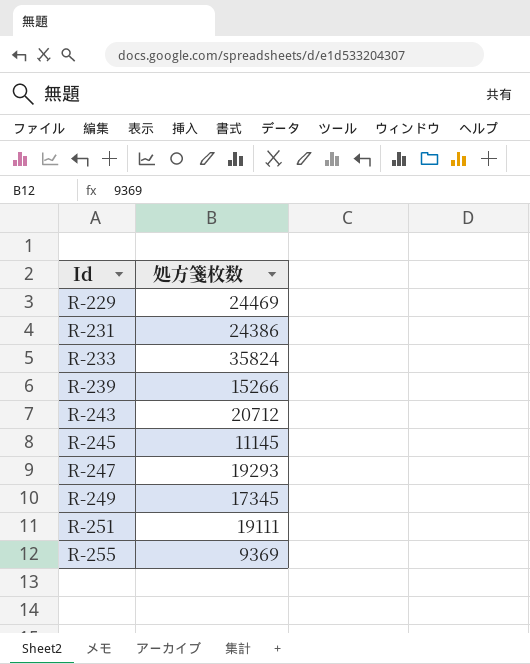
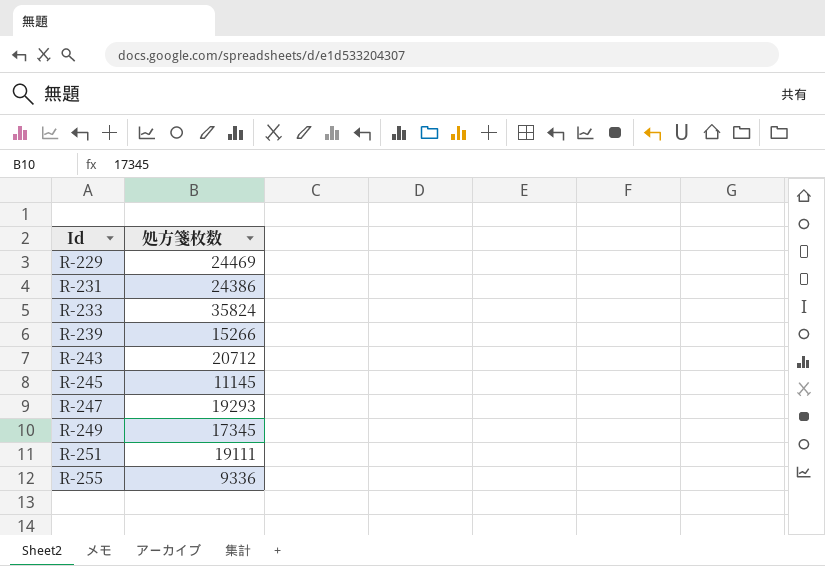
R-255 | 処方箋枚数: 9369 -> 9336

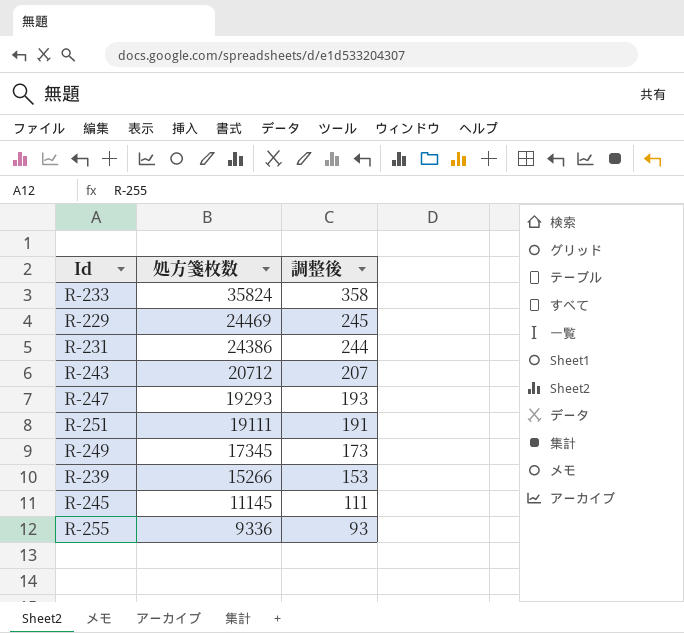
row order: Id ascending -> 処方箋枚数 descending
column 調整後 | formula: none -> [処方箋枚数] * 0.01

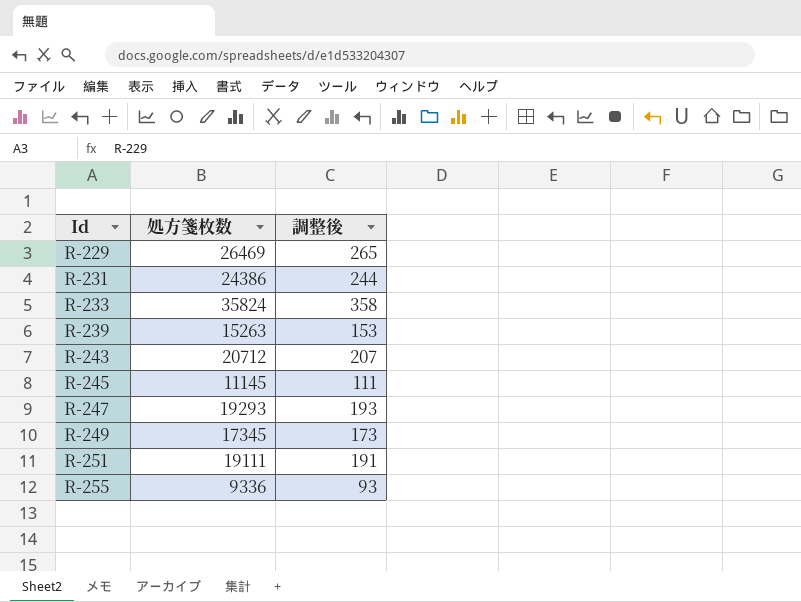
row order: 処方箋枚数 descending -> Id ascending
R-229 | 処方箋枚数: 24469 -> 26469
R-229 | 調整後: 245 -> 265
R-239 | 処方箋枚数: 15266 -> 15263

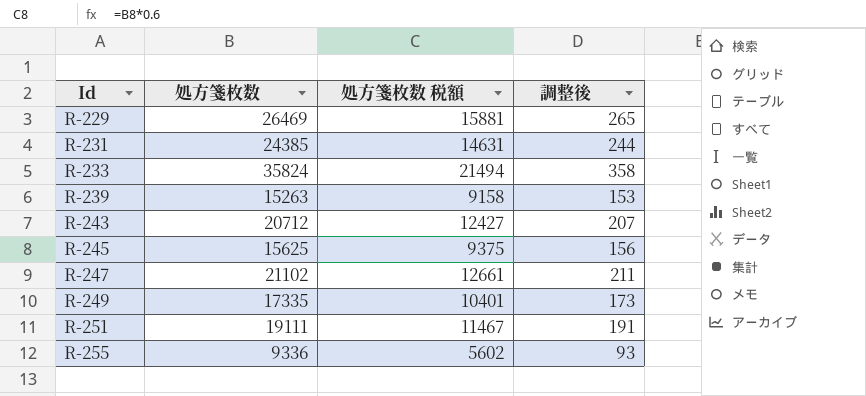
column 処方箋枚数 税額 | formula: none -> [処方箋枚数] * 0.6
R-231 | 処方箋枚数: 24386 -> 24385
R-245 | 処方箋枚数: 11145 -> 15625
R-245 | 調整後: 111 -> 156
R-247 | 処方箋枚数: 19293 -> 21102
R-247 | 調整後: 193 -> 211
R-249 | 処方箋枚数: 17345 -> 17335

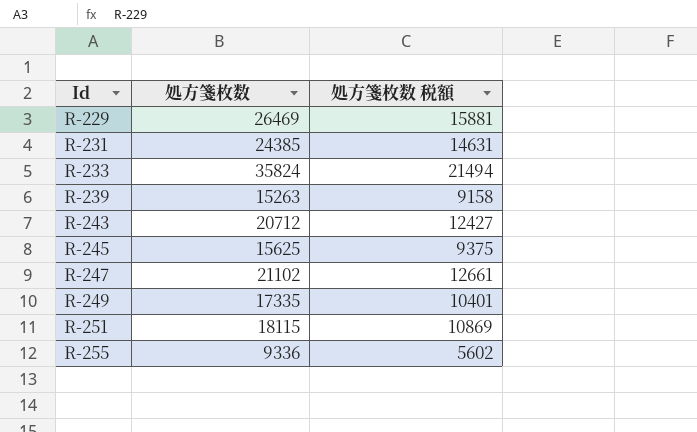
column 調整後 | formula: [処方箋枚数] * 0.01 -> none
R-251 | 処方箋枚数: 19111 -> 18115
R-251 | 処方箋枚数 税額: 11467 -> 10869

